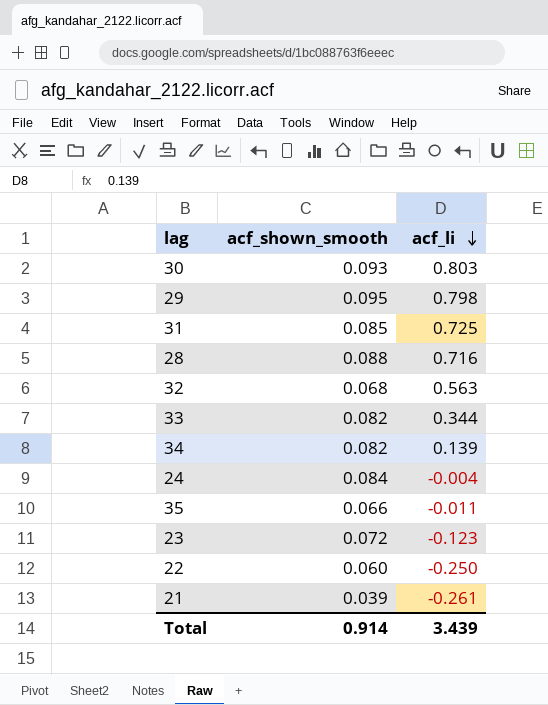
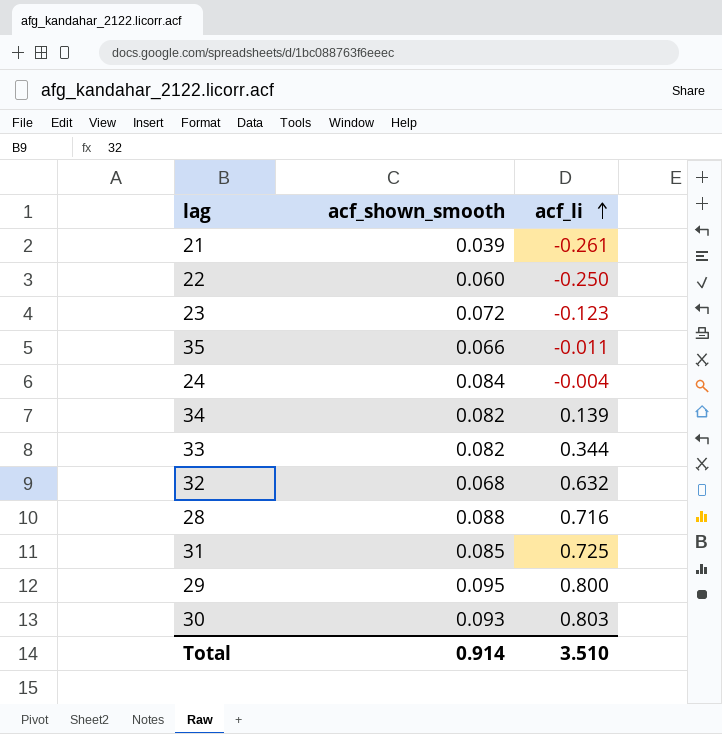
row order: acf_li descending -> acf_li ascending
32 | acf_li: 0.563 -> 0.632
29 | acf_li: 0.798 -> 0.800
Total | acf_li: 3.439 -> 3.510

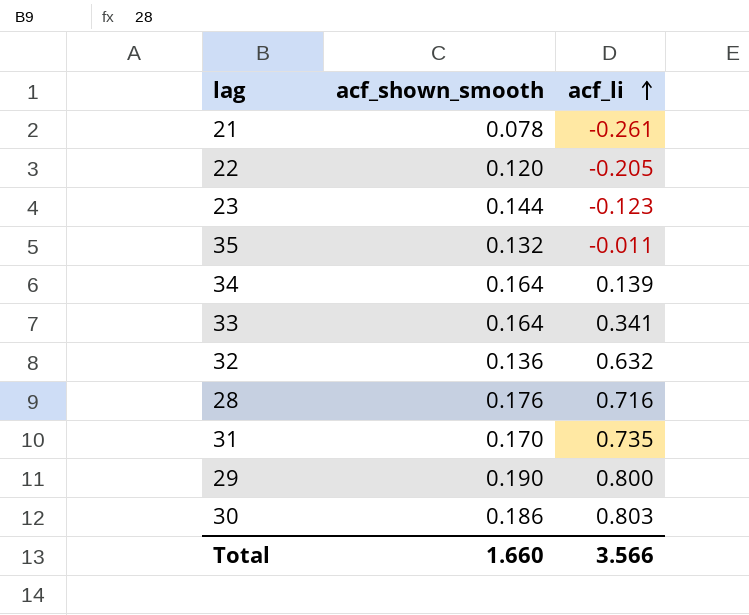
row 24: 0.084 | -0.004 -> none
21 | acf_shown_smooth: 0.039 -> 0.078
22 | acf_shown_smooth: 0.060 -> 0.120
22 | acf_li: -0.250 -> -0.205
23 | acf_shown_smooth: 0.072 -> 0.144
35 | acf_shown_smooth: 0.066 -> 0.132
34 | acf_shown_smooth: 0.082 -> 0.164
33 | acf_shown_smooth: 0.082 -> 0.164
33 | acf_li: 0.344 -> 0.341
32 | acf_shown_smooth: 0.068 -> 0.136
28 | acf_shown_smooth: 0.088 -> 0.176
31 | acf_shown_smooth: 0.085 -> 0.170
31 | acf_li: 0.725 -> 0.735
29 | acf_shown_smooth: 0.095 -> 0.190
30 | acf_shown_smooth: 0.093 -> 0.186
Total | acf_shown_smooth: 0.914 -> 1.660
Total | acf_li: 3.510 -> 3.566

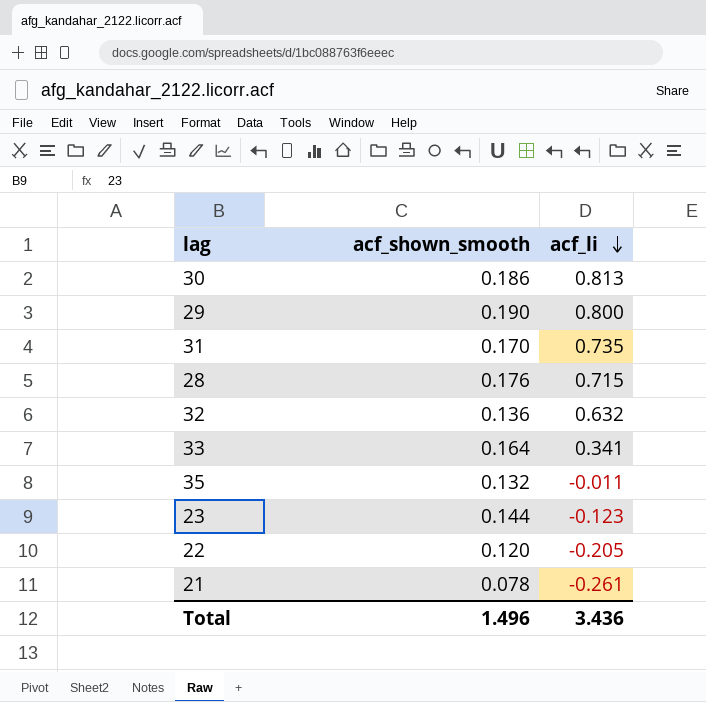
row order: acf_li ascending -> acf_li descending
row 34: 0.164 | 0.139 -> none
30 | acf_li: 0.803 -> 0.813
28 | acf_li: 0.716 -> 0.715
Total | acf_shown_smooth: 1.660 -> 1.496
Total | acf_li: 3.566 -> 3.436

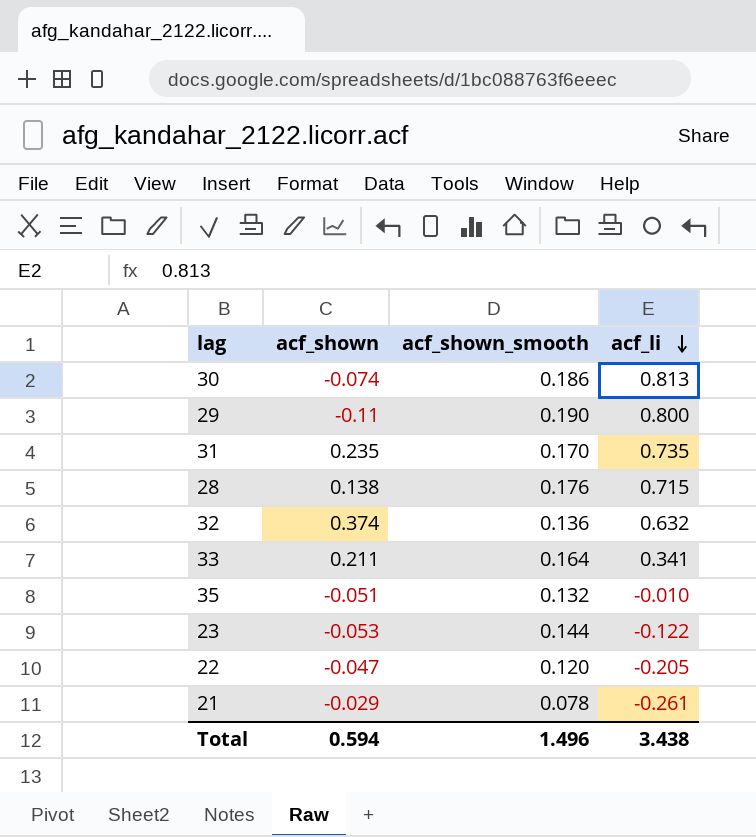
column acf_shown | position: none -> 2
35 | acf_li: -0.011 -> -0.010
23 | acf_li: -0.123 -> -0.122
Total | acf_li: 3.436 -> 3.438

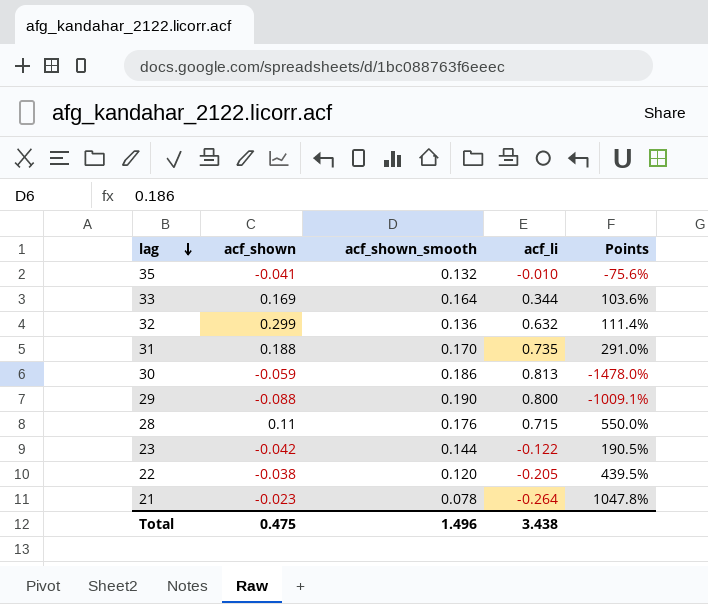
row order: acf_li descending -> lag descending
column Points | formula: none -> ([acf_li] - [acf_shown]) / [acf_shown]
35 | acf_shown: -0.051 -> -0.041
33 | acf_shown: 0.211 -> 0.169
33 | acf_li: 0.341 -> 0.344
32 | acf_shown: 0.374 -> 0.299
31 | acf_shown: 0.235 -> 0.188
30 | acf_shown: -0.074 -> -0.059
29 | acf_shown: -0.11 -> -0.088
28 | acf_shown: 0.138 -> 0.11
23 | acf_shown: -0.053 -> -0.042
22 | acf_shown: -0.047 -> -0.038
21 | acf_shown: -0.029 -> -0.023
21 | acf_li: -0.261 -> -0.264
Total | acf_shown: 0.594 -> 0.475

